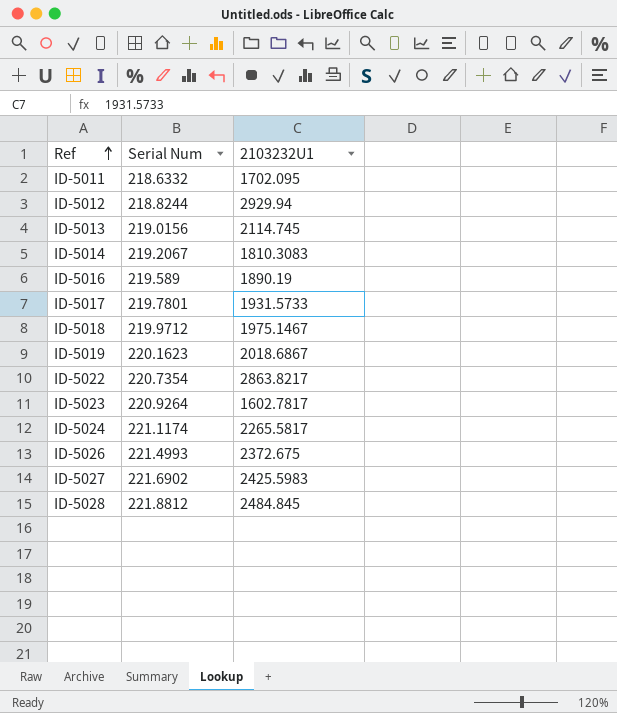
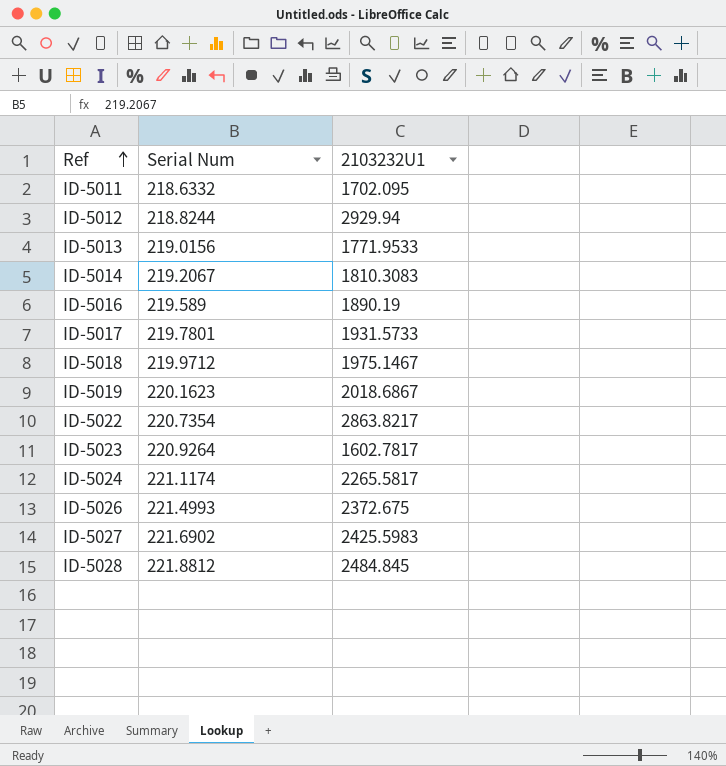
ID-5013 | 2103232U1: 2114.745 -> 1771.9533

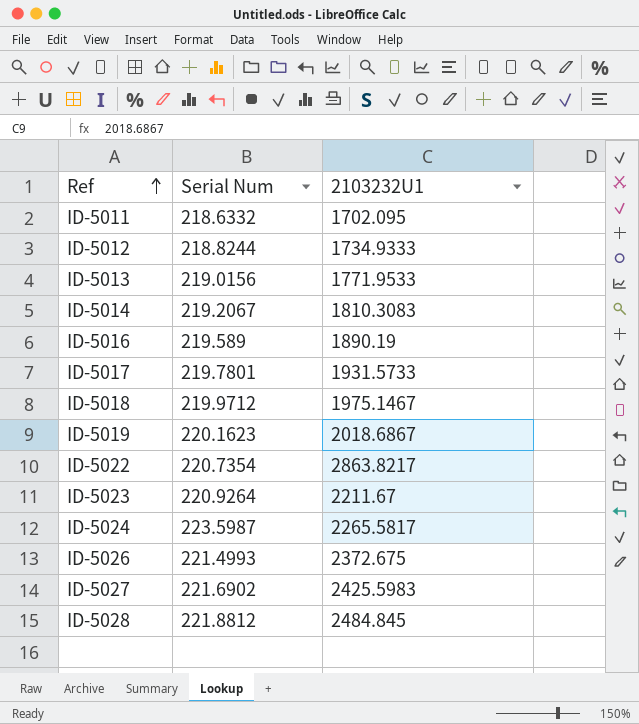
ID-5012 | 2103232U1: 2929.94 -> 1734.9333
ID-5023 | 2103232U1: 1602.7817 -> 2211.67
ID-5024 | Serial Num: 221.1174 -> 223.5987

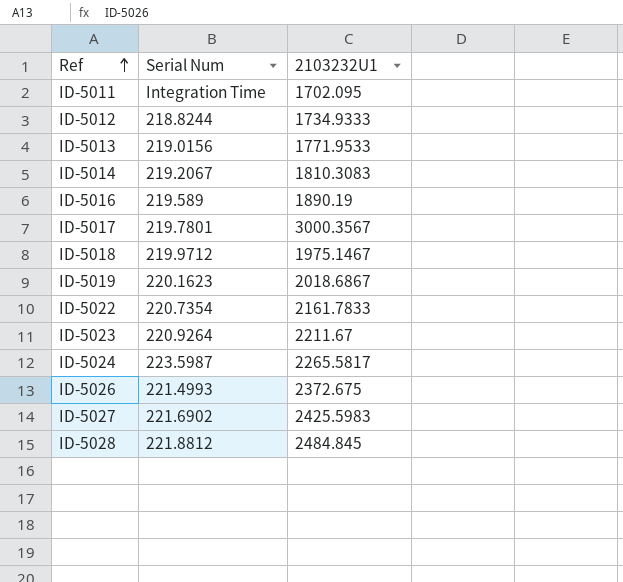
ID-5011 | Serial Num: 218.6332 -> Integration Time
ID-5017 | 2103232U1: 1931.5733 -> 3000.3567
ID-5022 | 2103232U1: 2863.8217 -> 2161.7833

